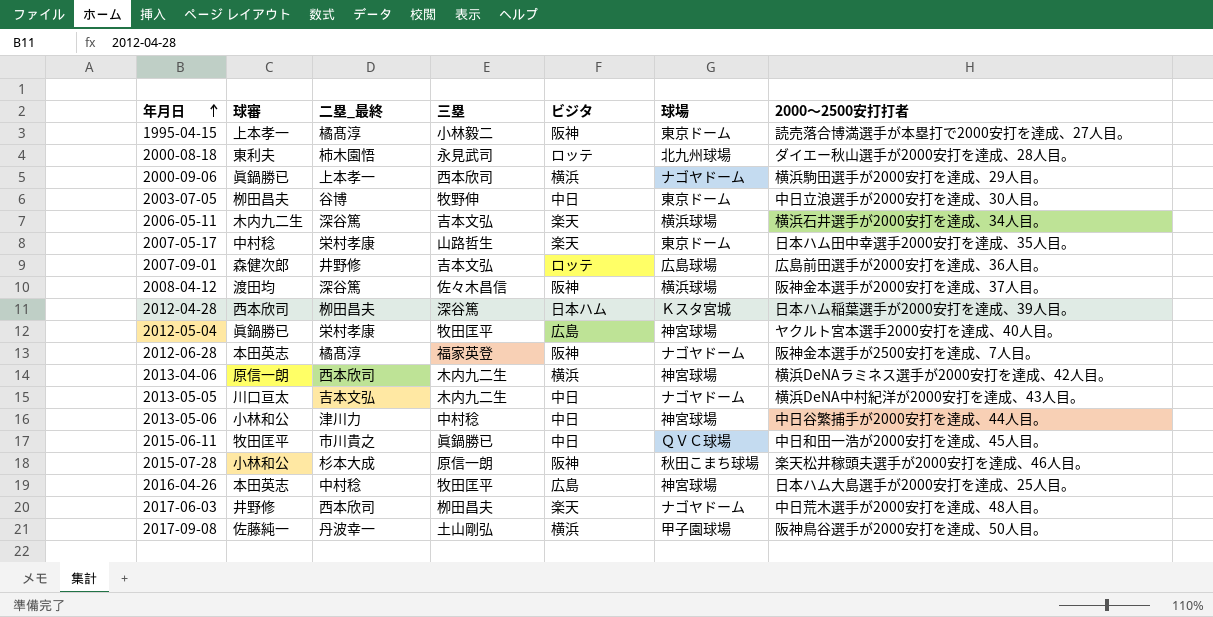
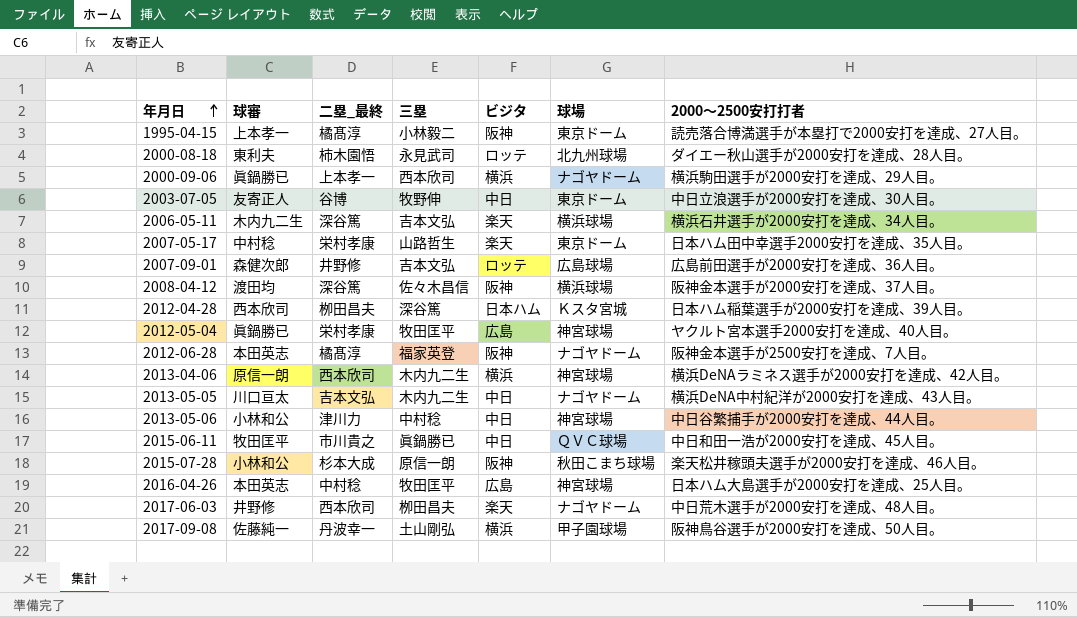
2003-07-05 | 球審: 栁田昌夫 -> 友寄正人

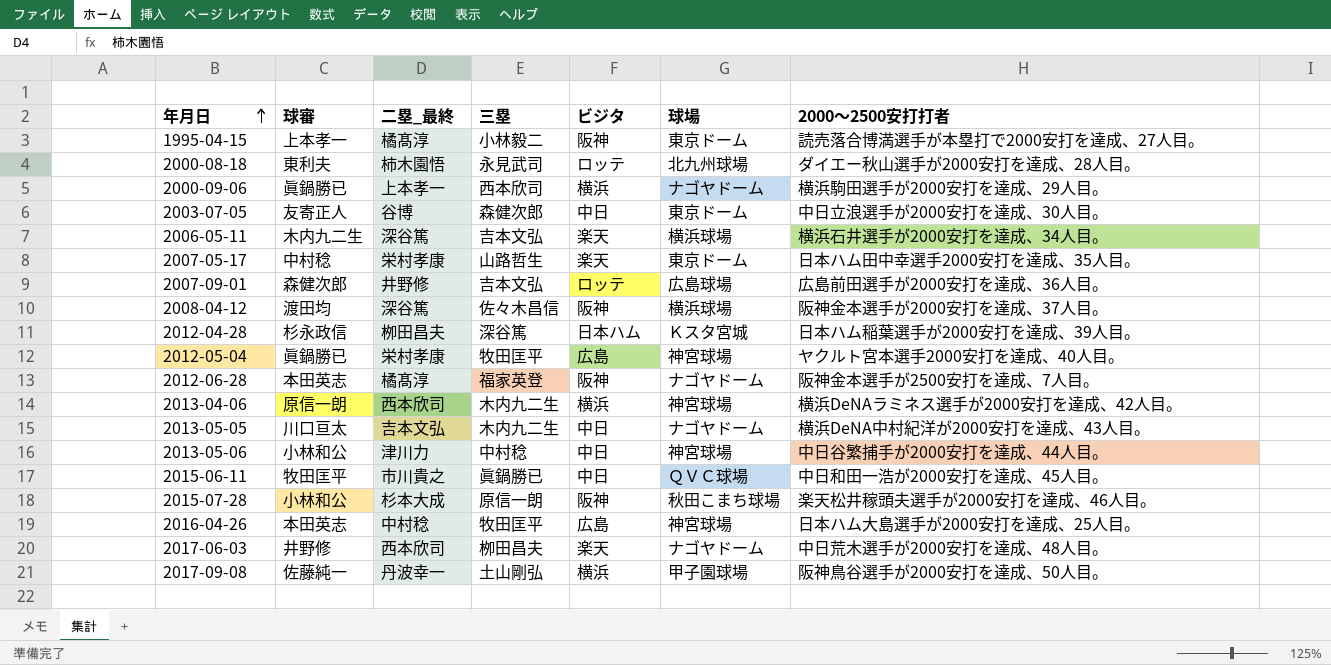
2003-07-05 | 三塁: 牧野伸 -> 森健次郎
2012-04-28 | 球審: 西本欣司 -> 杉永政信

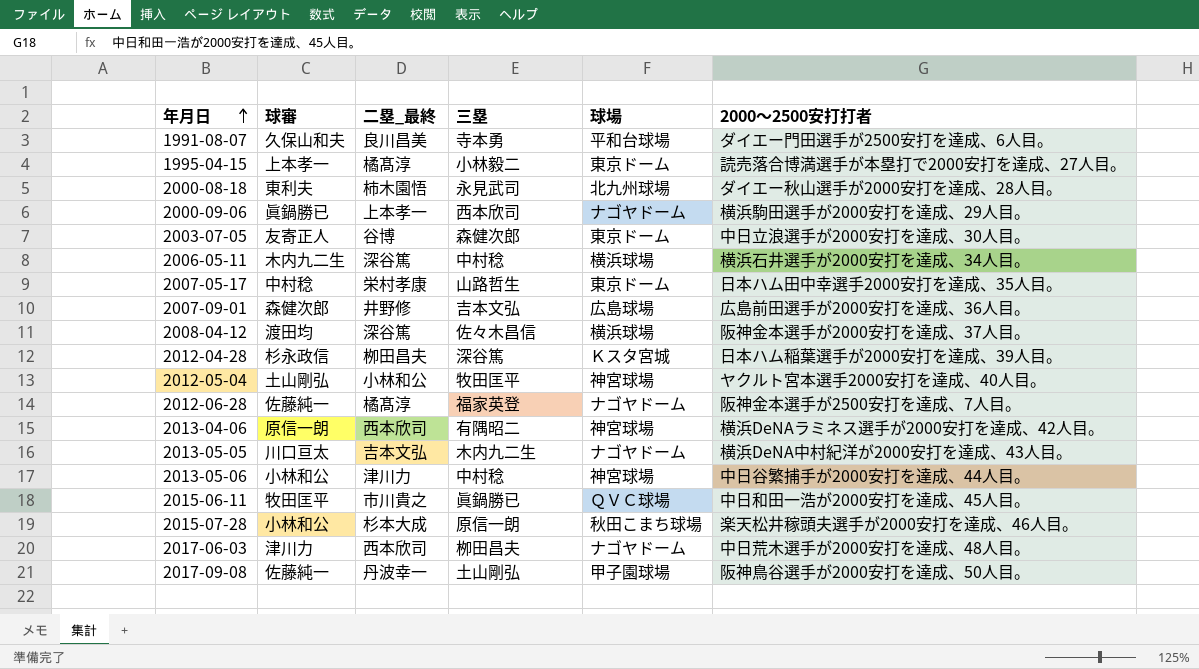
column ビジタ | position: 5 -> none
row 2016-04-26: 本田英志 | 中村稔 | 牧田匡平 | 広島 | 神宮球場 | 日本ハム大島選手が2000安打を達成、25人目。 -> none
row 1991-08-07: none -> 久保山和夫 | 良川昌美 | 寺本勇 | 平和台球場 | ダイエー門田選手が2500安打を達成、6人目。
2006-05-11 | 三塁: 吉本文弘 -> 中村稔
2012-05-04 | 球審: 眞鍋勝已 -> 土山剛弘
2012-05-04 | 二塁_最終: 栄村孝康 -> 小林和公
2012-06-28 | 球審: 本田英志 -> 佐藤純一
2013-04-06 | 三塁: 木内九二生 -> 有隅昭二
2017-06-03 | 球審: 井野修 -> 津川力

